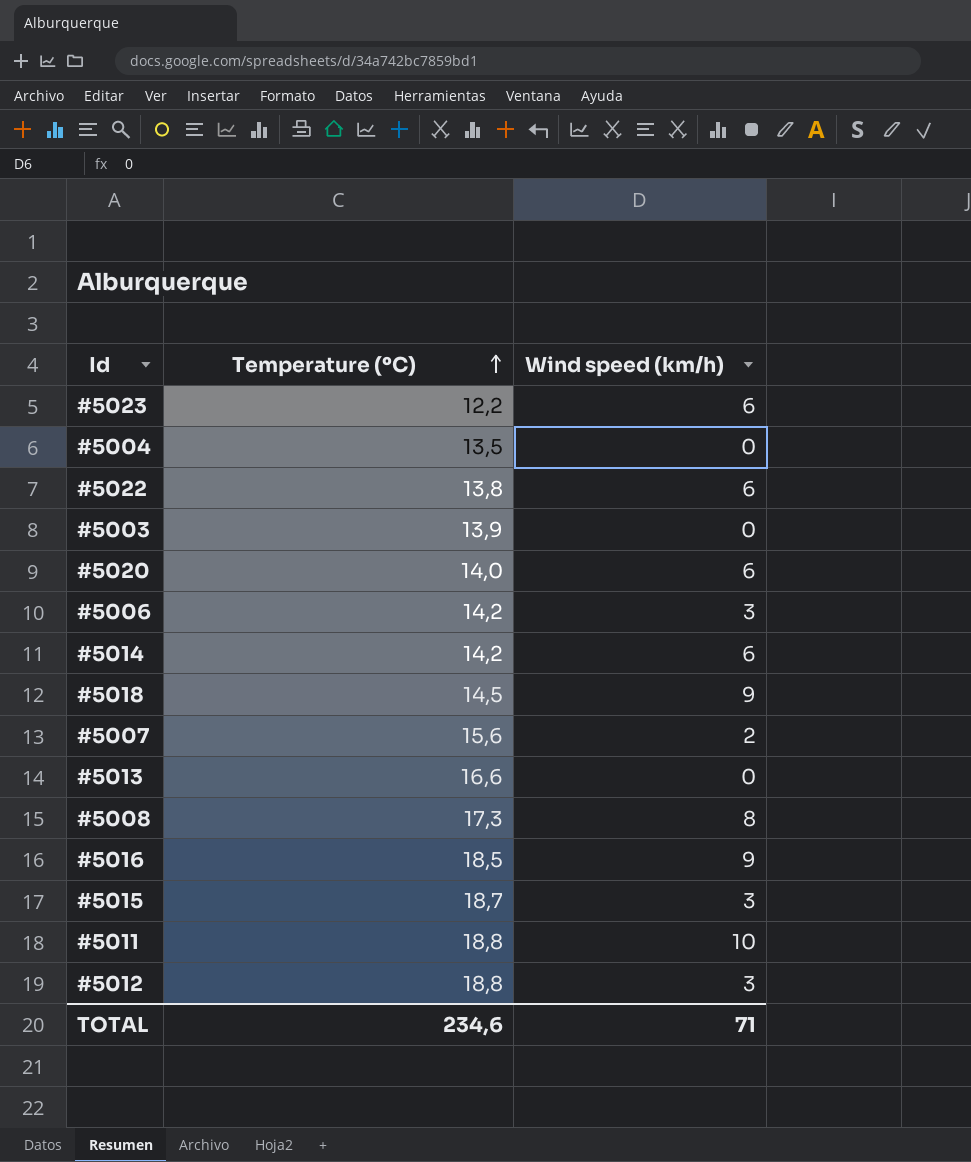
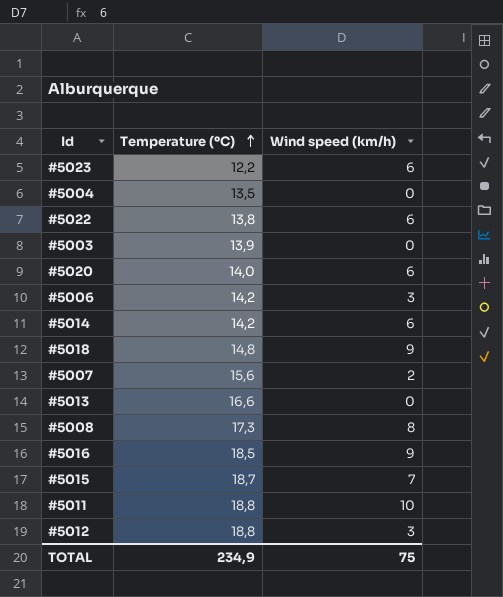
#5018 | Temperature (ºC): 14,5 -> 14,8
#5015 | Wind speed (km/h): 3 -> 7
TOTAL | Temperature (ºC): 234,6 -> 234,9
TOTAL | Wind speed (km/h): 71 -> 75

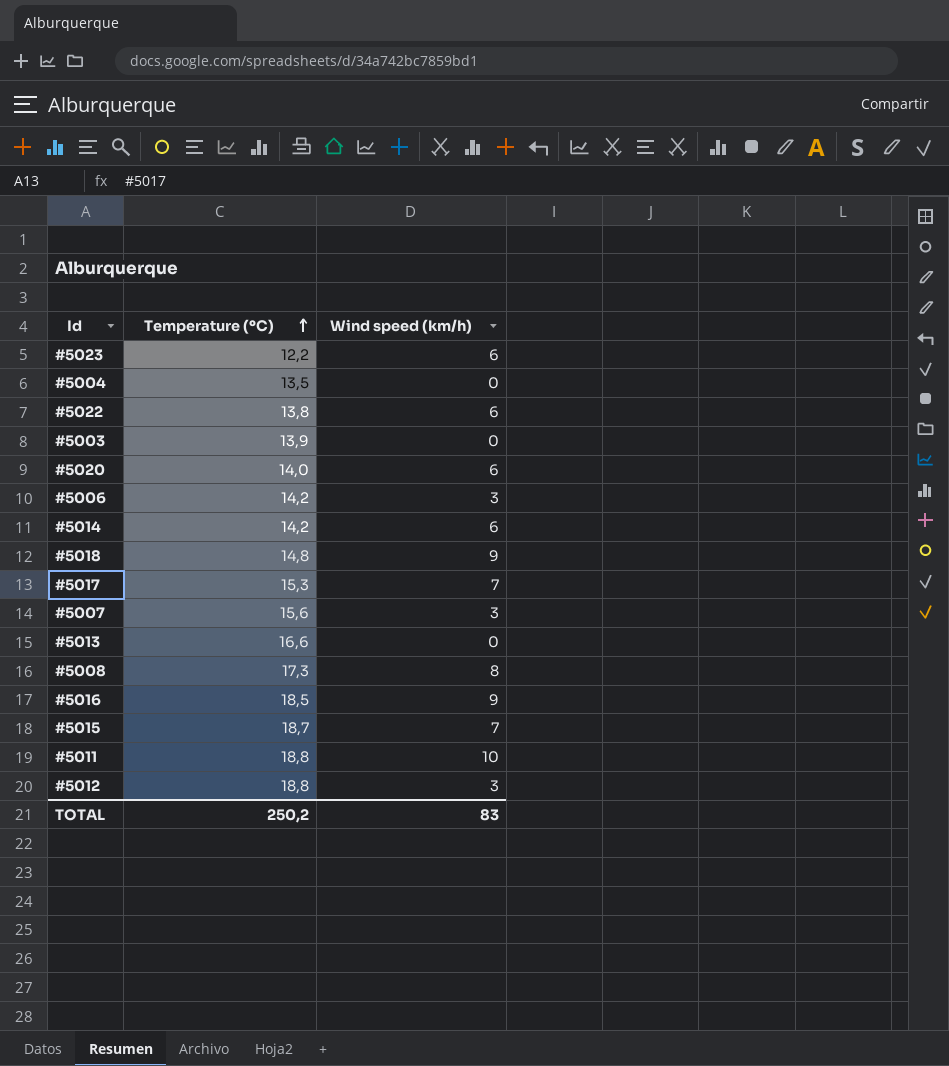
row #5017: none -> 15,3 | 7
#5007 | Wind speed (km/h): 2 -> 3
TOTAL | Temperature (ºC): 234,9 -> 250,2
TOTAL | Wind speed (km/h): 75 -> 83

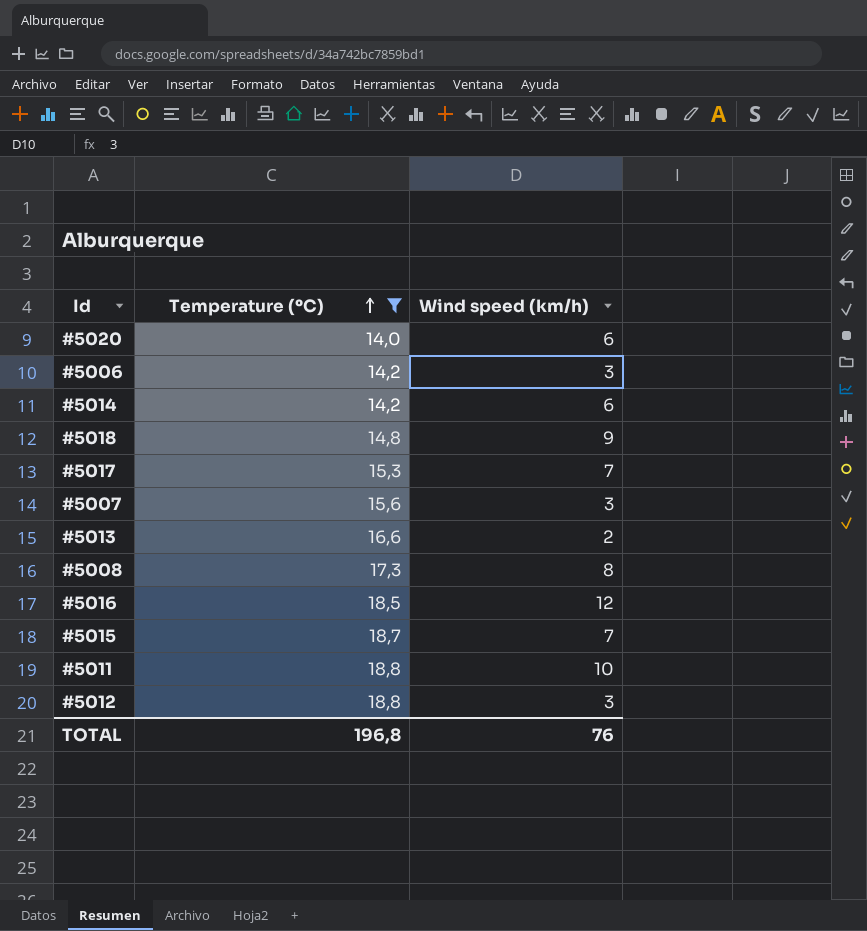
filter: none -> Temperature (ºC) >= 14,0
#5013 | Wind speed (km/h): 0 -> 2
#5016 | Wind speed (km/h): 9 -> 12
TOTAL | Temperature (ºC): 250,2 -> 196,8
TOTAL | Wind speed (km/h): 83 -> 76

